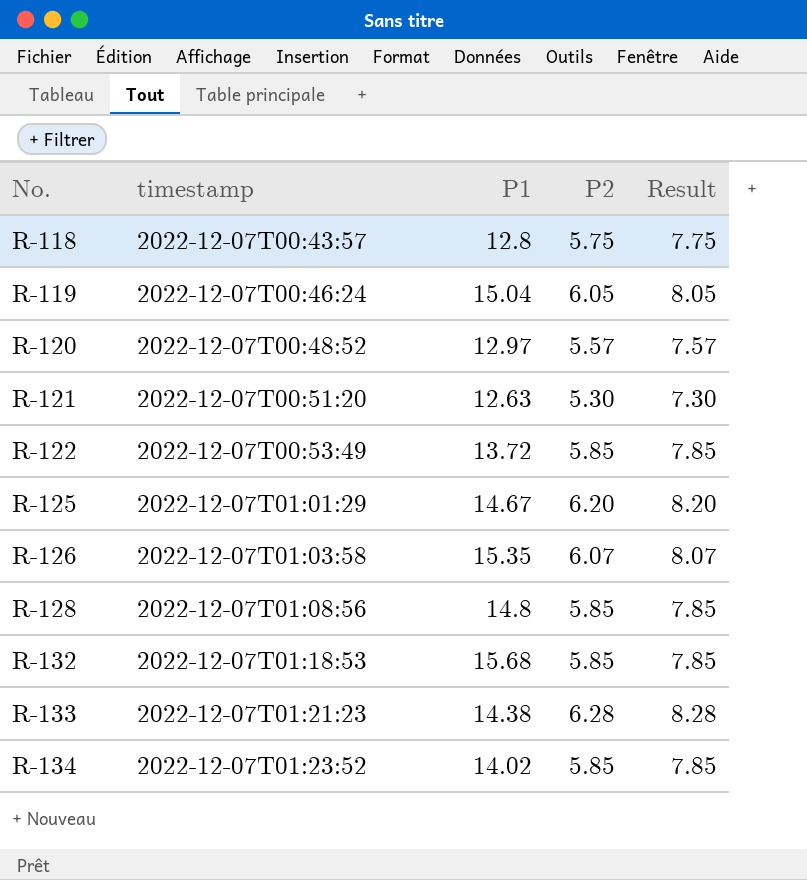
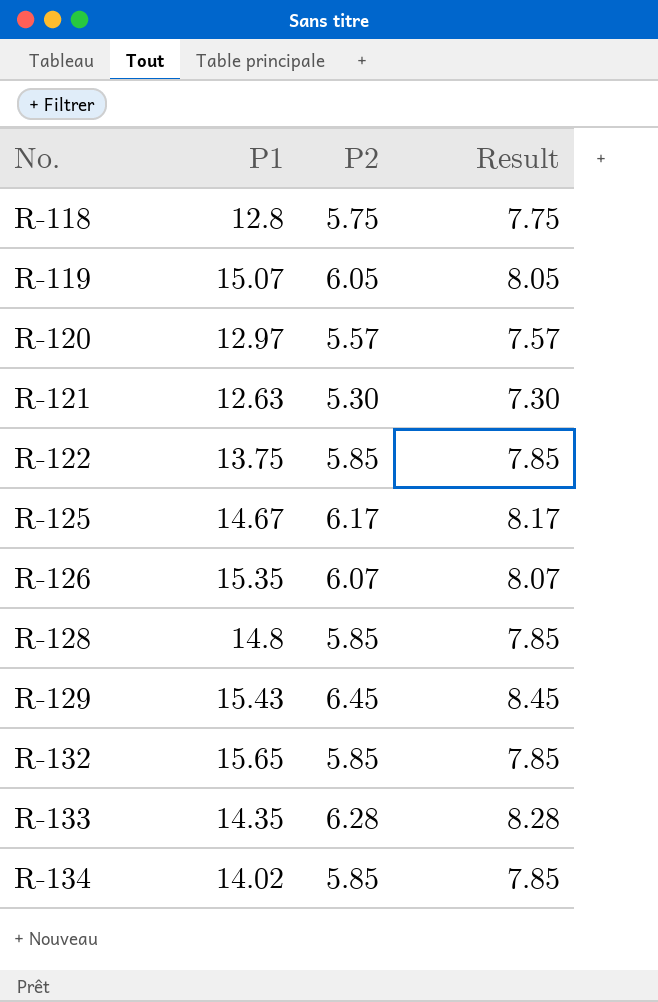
column timestamp | position: 2 -> none
R-119 | P1: 15.04 -> 15.07
R-122 | P1: 13.72 -> 13.75
R-125 | P2: 6.20 -> 6.17
R-125 | Result: 8.20 -> 8.17
row R-129: none -> 15.43 | 6.45 | 8.45
R-132 | P1: 15.68 -> 15.65
R-133 | P1: 14.38 -> 14.35

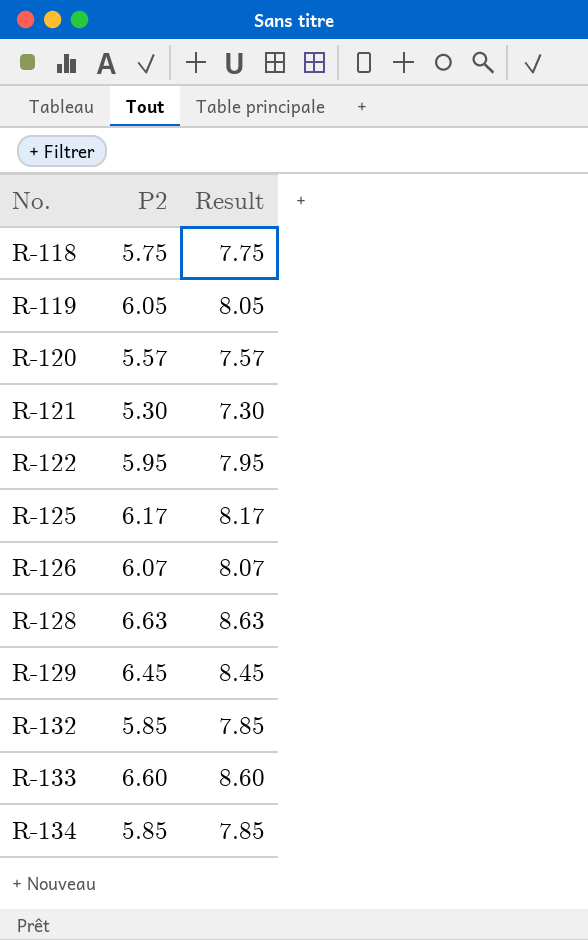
column P1 | position: 2 -> none
R-122 | P2: 5.85 -> 5.95
R-122 | Result: 7.85 -> 7.95
R-128 | P2: 5.85 -> 6.63
R-128 | Result: 7.85 -> 8.63
R-133 | P2: 6.28 -> 6.60
R-133 | Result: 8.28 -> 8.60

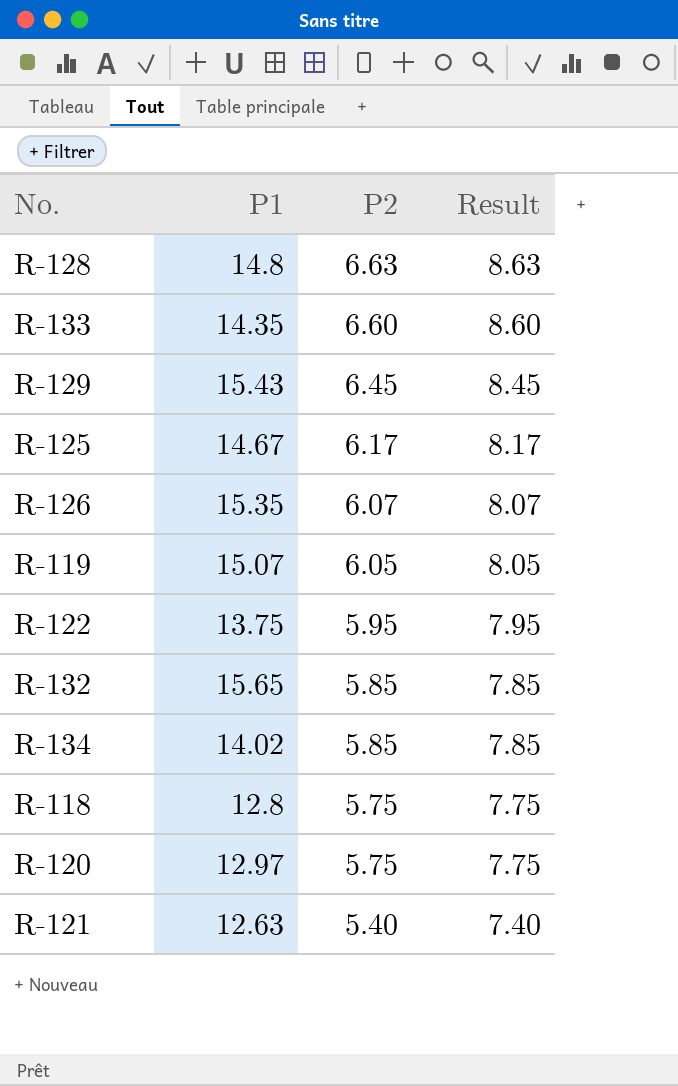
row order: No. ascending -> P2 descending
column P1 | position: none -> 2
R-120 | P2: 5.57 -> 5.75
R-120 | Result: 7.57 -> 7.75
R-121 | P2: 5.30 -> 5.40
R-121 | Result: 7.30 -> 7.40

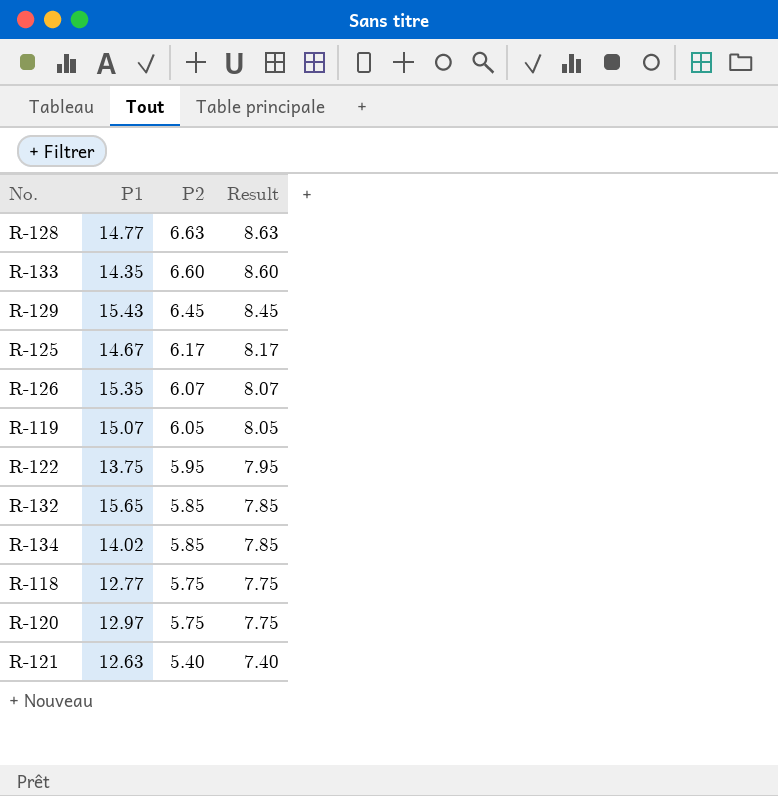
R-128 | P1: 14.8 -> 14.77
R-118 | P1: 12.8 -> 12.77

